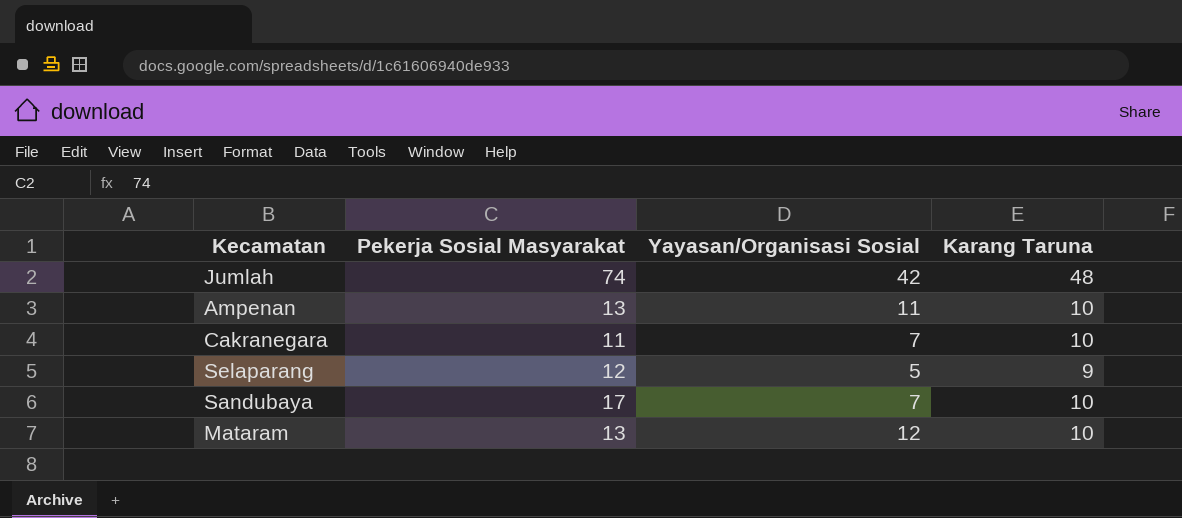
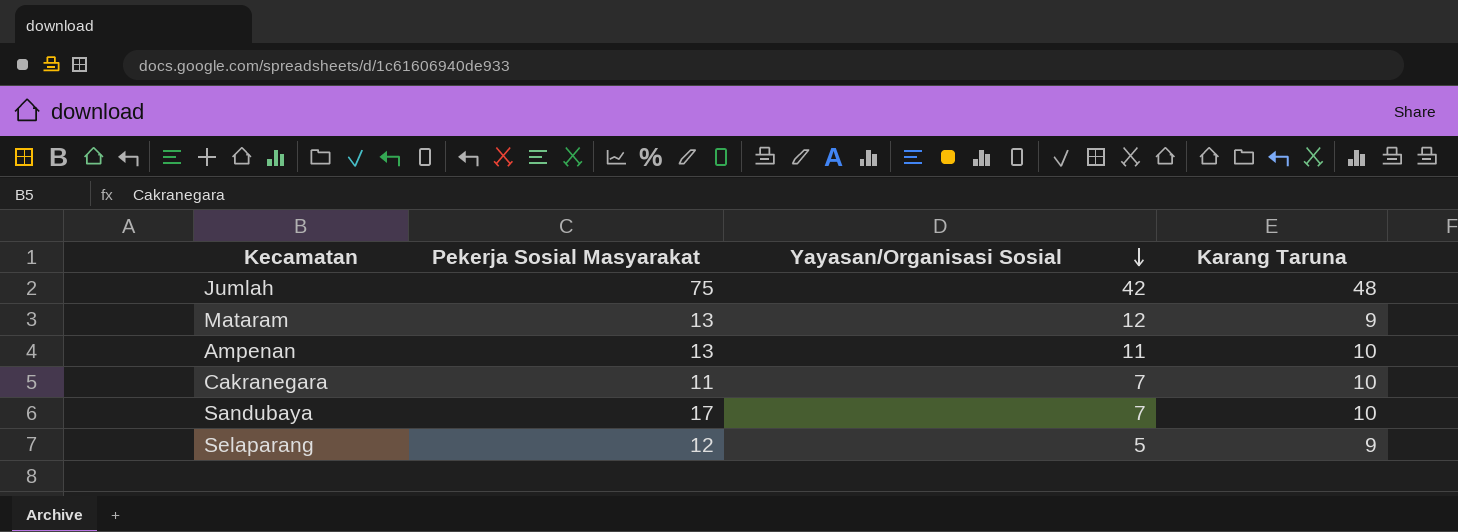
row order: none -> Yayasan/Organisasi Sosial descending
Jumlah | Pekerja Sosial Masyarakat: 74 -> 75
Mataram | Karang Taruna: 10 -> 9

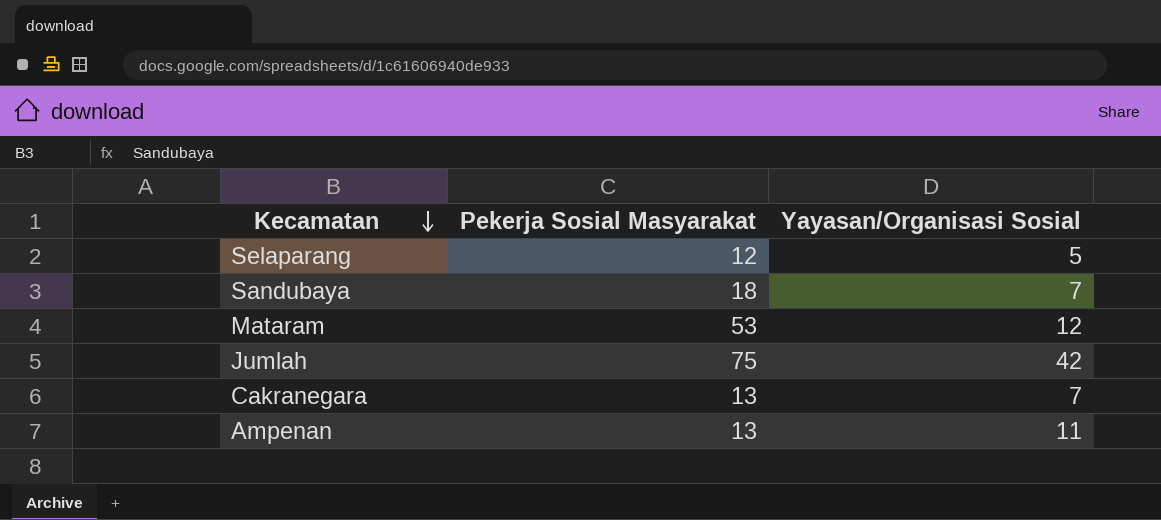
row order: Yayasan/Organisasi Sosial descending -> Kecamatan descending
column Karang Taruna | position: 4 -> none
Sandubaya | Pekerja Sosial Masyarakat: 17 -> 18
Mataram | Pekerja Sosial Masyarakat: 13 -> 53
Cakranegara | Pekerja Sosial Masyarakat: 11 -> 13

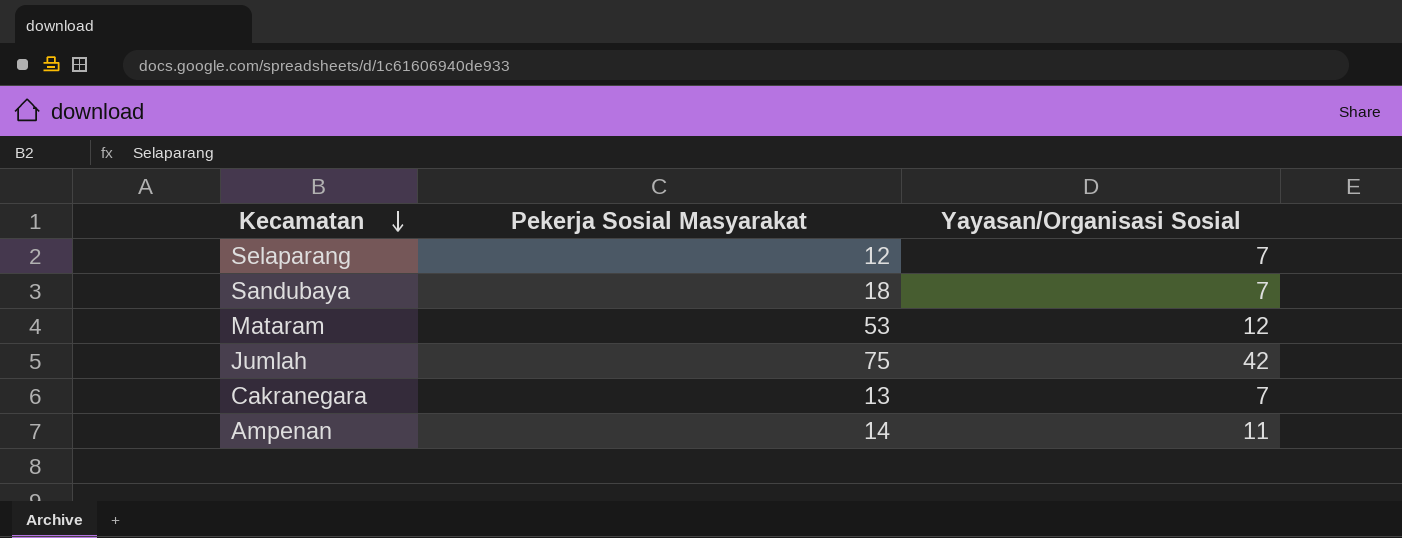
Selaparang | Yayasan/Organisasi Sosial: 5 -> 7
Ampenan | Pekerja Sosial Masyarakat: 13 -> 14

